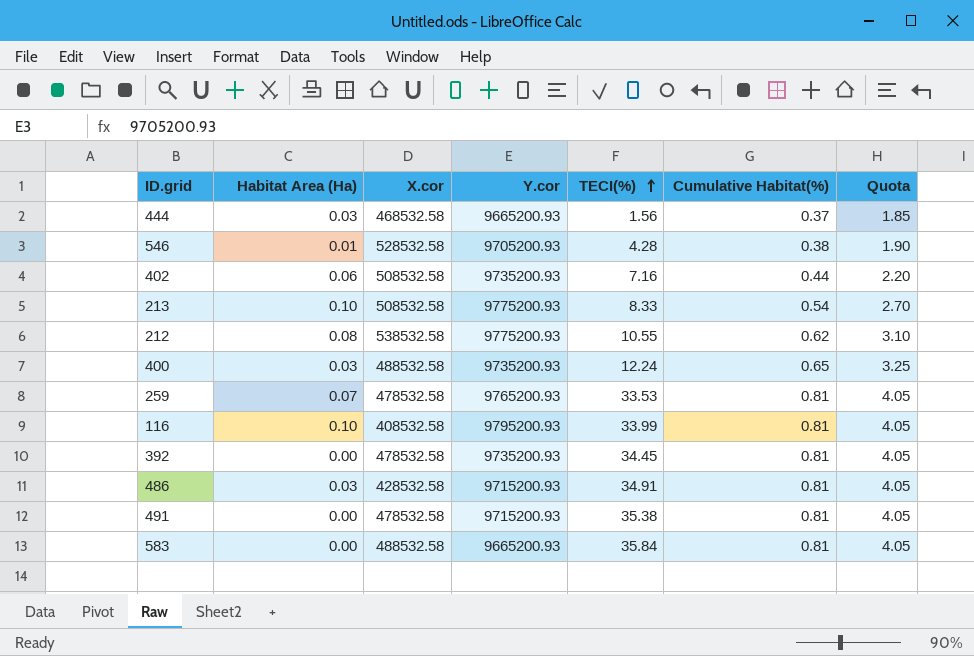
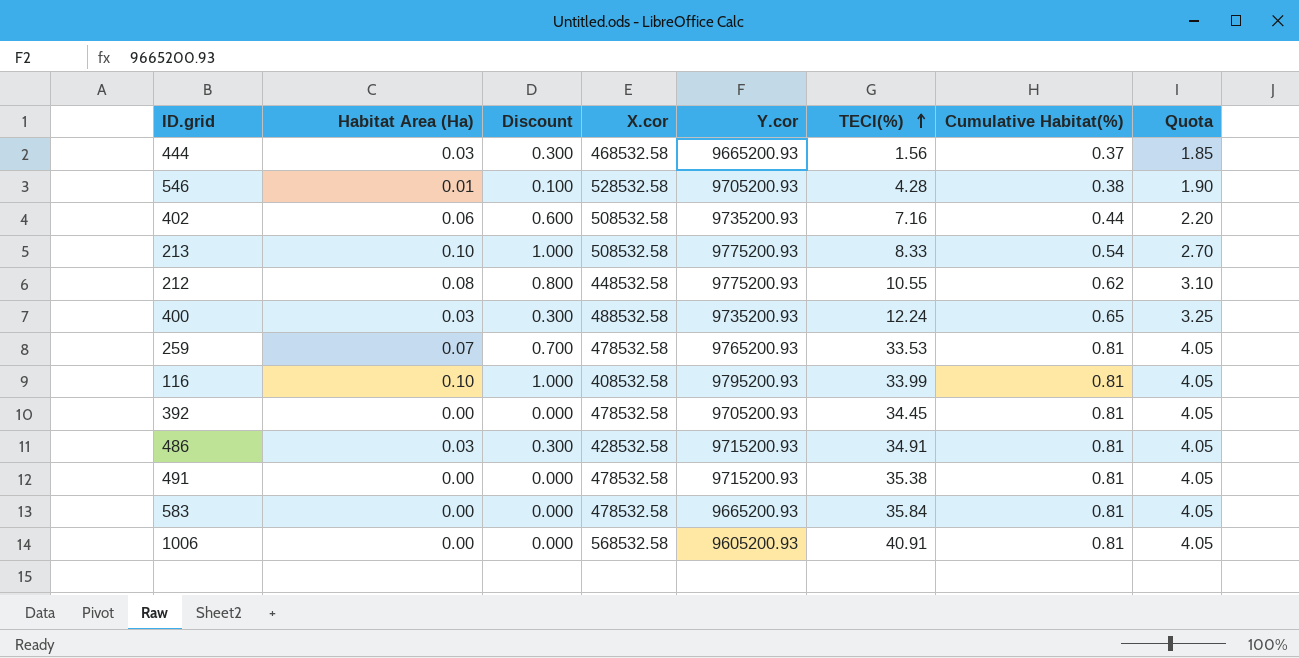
column Discount | formula: none -> [Habitat Area (Ha)] * 10
212 | X.cor: 538532.58 -> 448532.58
392 | Y.cor: 9735200.93 -> 9705200.93
583 | X.cor: 488532.58 -> 478532.58
row 1006: none -> 0.00 | 0.000 | 568532.58 | 9605200.93 | 40.91 | 0.81 | 4.05

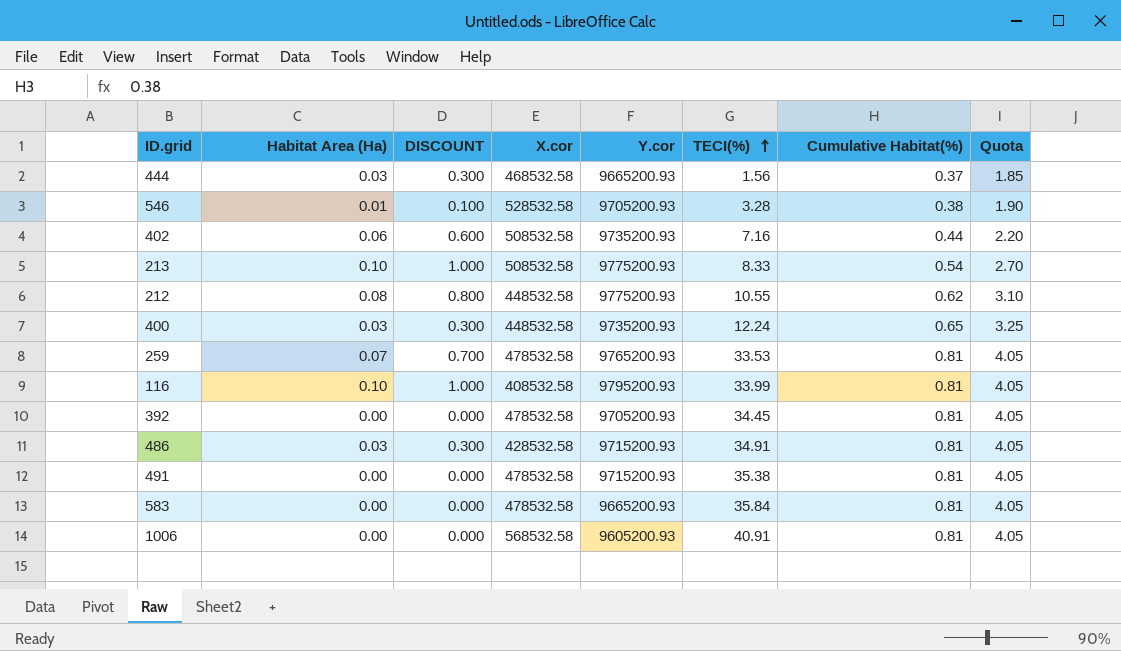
column name: Discount -> DISCOUNT
546 | TECI(%): 4.28 -> 3.28
400 | X.cor: 488532.58 -> 448532.58

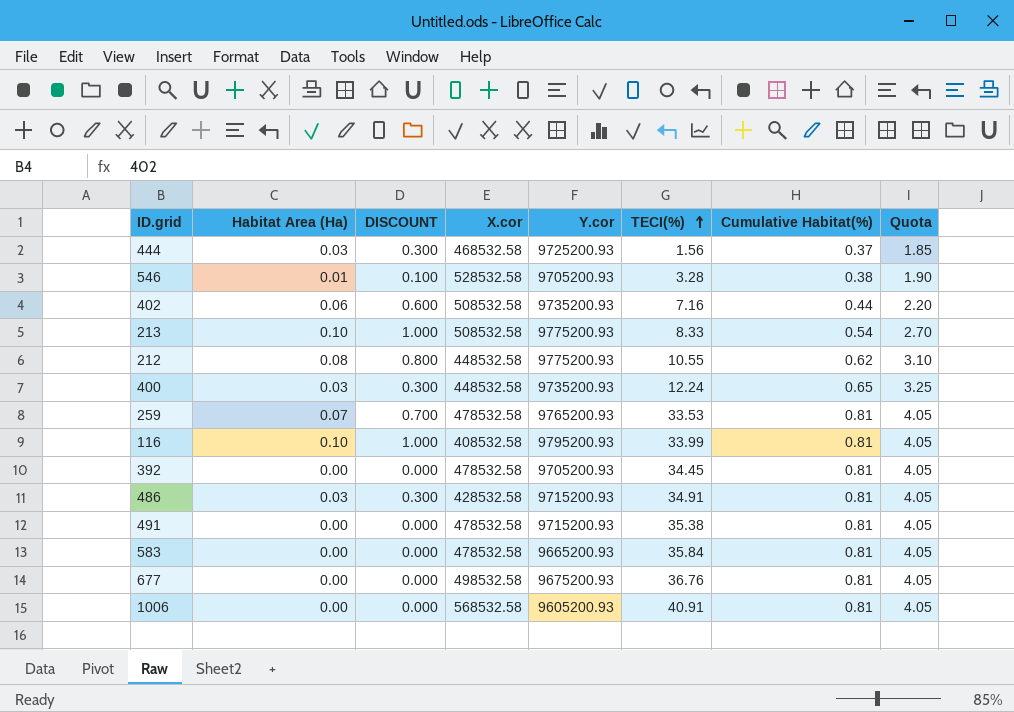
444 | Y.cor: 9665200.93 -> 9725200.93
row 677: none -> 0.00 | 0.000 | 498532.58 | 9675200.93 | 36.76 | 0.81 | 4.05

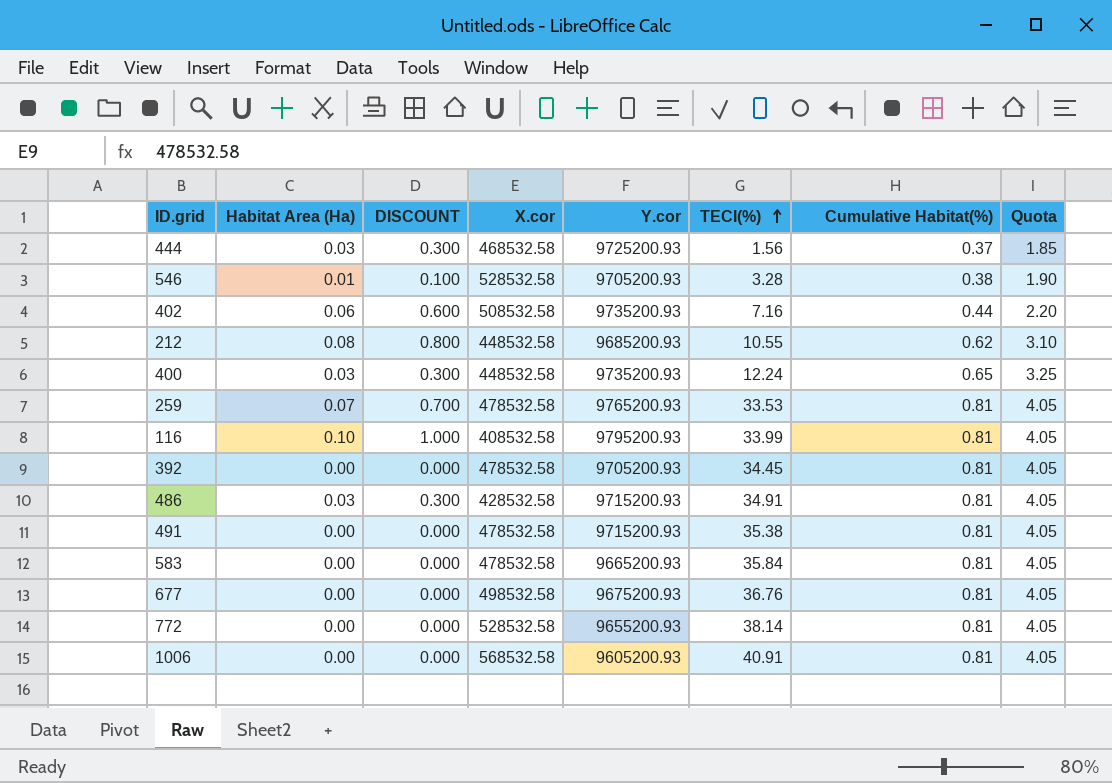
row 213: 0.10 | 1.000 | 508532.58 | 9775200.93 | 8.33 | 0.54 | 2.70 -> none
212 | Y.cor: 9775200.93 -> 9685200.93
row 772: none -> 0.00 | 0.000 | 528532.58 | 9655200.93 | 38.14 | 0.81 | 4.05

